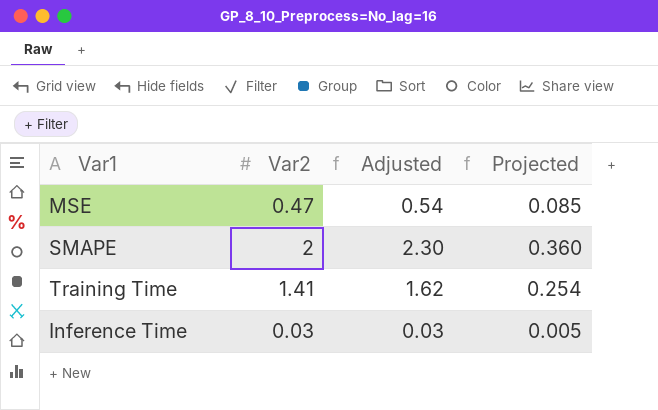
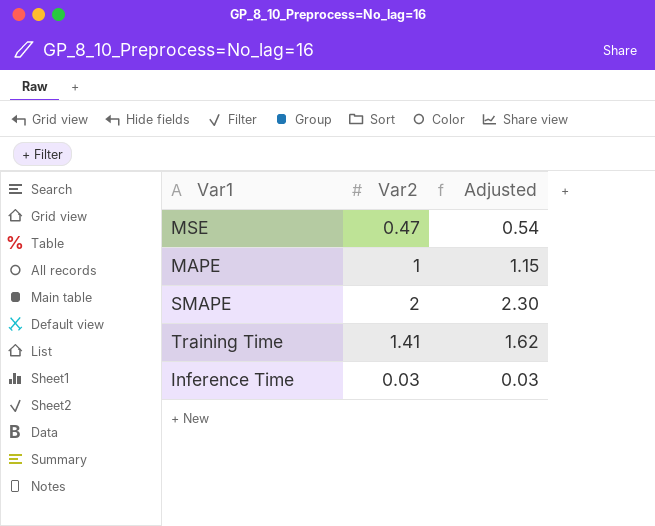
column Projected | formula: [Var2] * 0.18 -> none
row MAPE: none -> 1 | 1.15

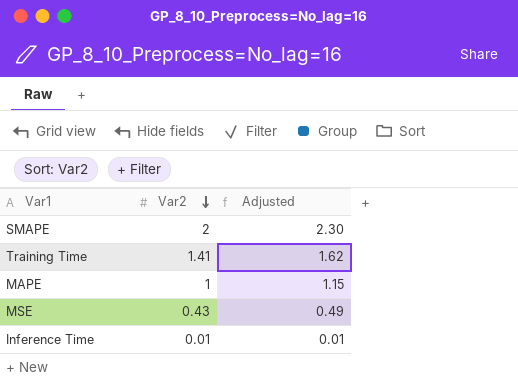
row order: none -> Var2 descending
MSE | Var2: 0.47 -> 0.43
MSE | Adjusted: 0.54 -> 0.49
Inference Time | Var2: 0.03 -> 0.01
Inference Time | Adjusted: 0.03 -> 0.01

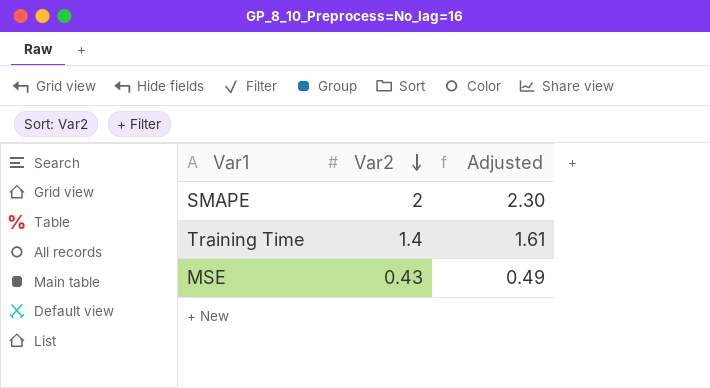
row MAPE: 1 | 1.15 -> none
row Inference Time: 0.01 | 0.01 -> none
Training Time | Var2: 1.41 -> 1.4
Training Time | Adjusted: 1.62 -> 1.61

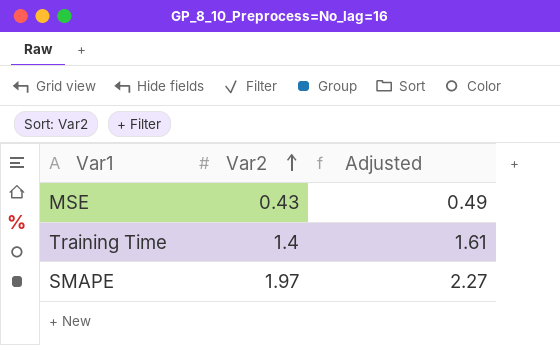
row order: Var2 descending -> Var2 ascending
SMAPE | Var2: 2 -> 1.97
SMAPE | Adjusted: 2.30 -> 2.27

